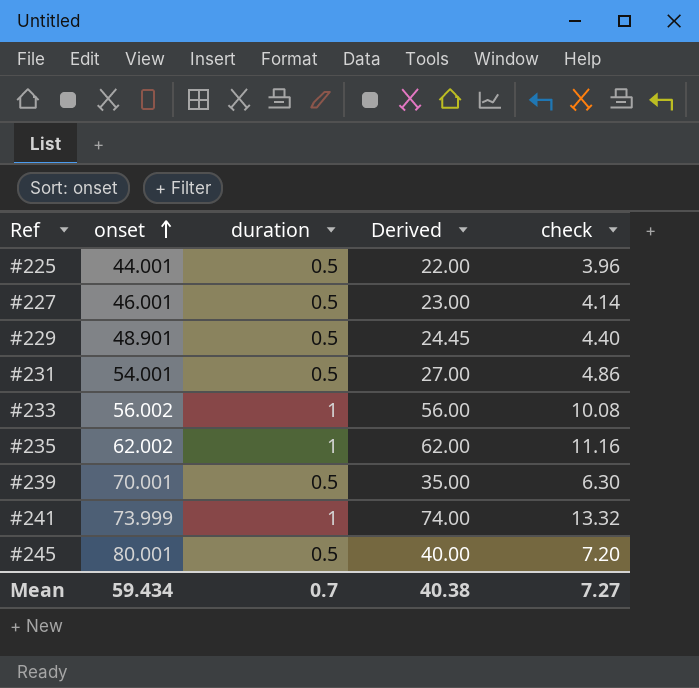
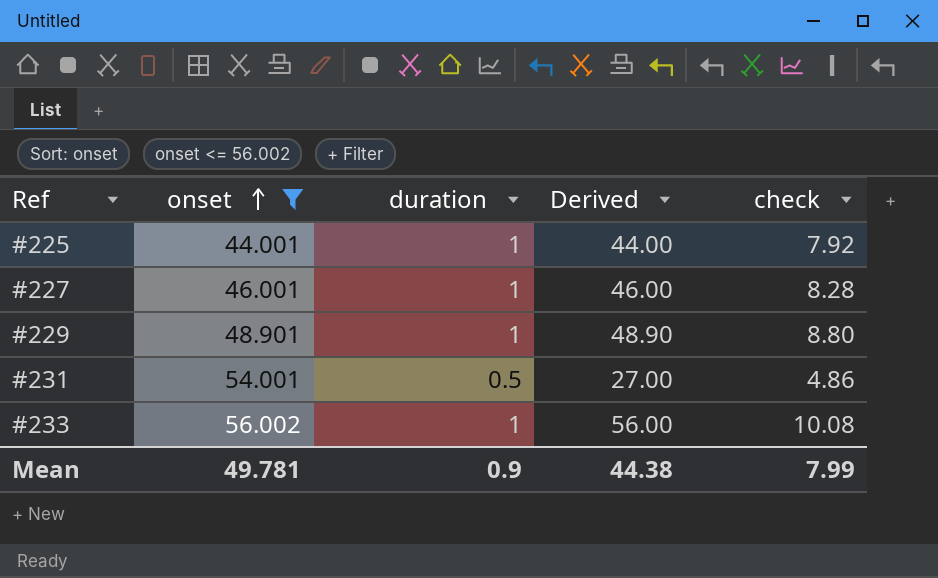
filter: none -> onset <= 56.002
#225 | duration: 0.5 -> 1
#225 | Derived: 22.00 -> 44.00
#225 | check: 3.96 -> 7.92
#227 | duration: 0.5 -> 1
#227 | Derived: 23.00 -> 46.00
#227 | check: 4.14 -> 8.28
#229 | duration: 0.5 -> 1
#229 | Derived: 24.45 -> 48.90
#229 | check: 4.40 -> 8.80
Mean | onset: 59.434 -> 49.781
Mean | duration: 0.7 -> 0.9
Mean | Derived: 40.38 -> 44.38
Mean | check: 7.27 -> 7.99

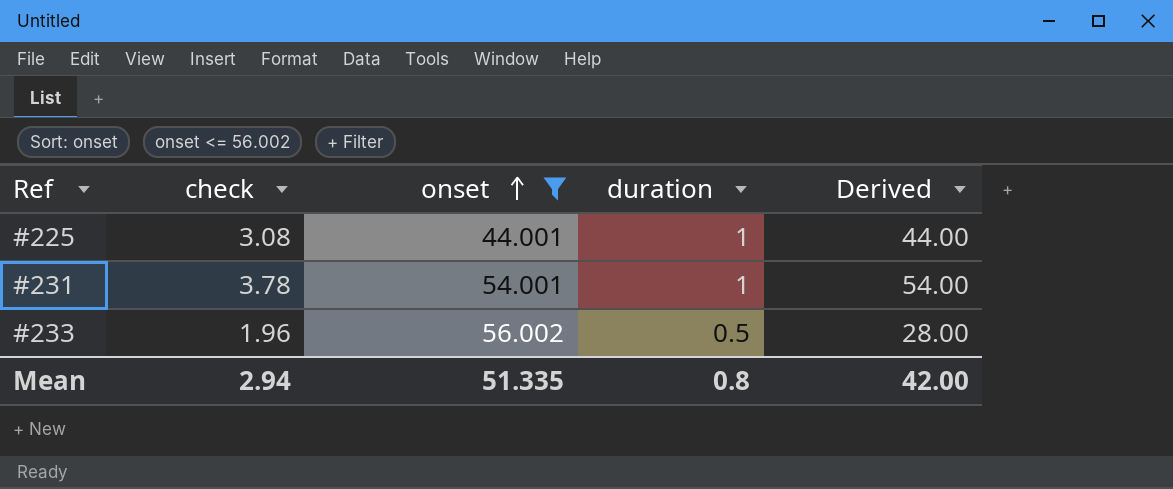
column check | formula: [Derived] * 0.18 -> [Derived] * 0.07
column check | position: 5 -> 2
row #227: 46.001 | 1 | 46.00 | 8.28 -> none
row #229: 48.901 | 1 | 48.90 | 8.80 -> none
#231 | duration: 0.5 -> 1
#231 | Derived: 27.00 -> 54.00
#233 | duration: 1 -> 0.5
#233 | Derived: 56.00 -> 28.00
Mean | check: 7.99 -> 2.94
Mean | onset: 49.781 -> 51.335
Mean | duration: 0.9 -> 0.8
Mean | Derived: 44.38 -> 42.00

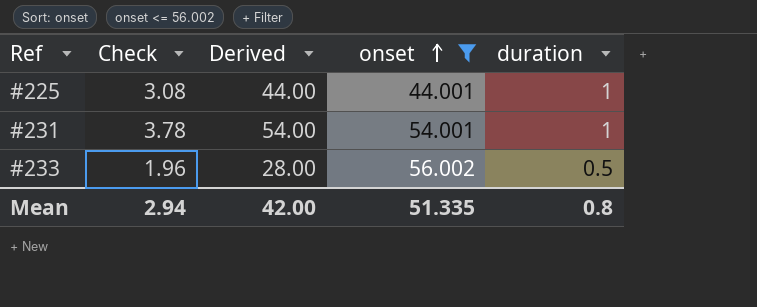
column name: check -> Check
column Derived | position: 5 -> 3

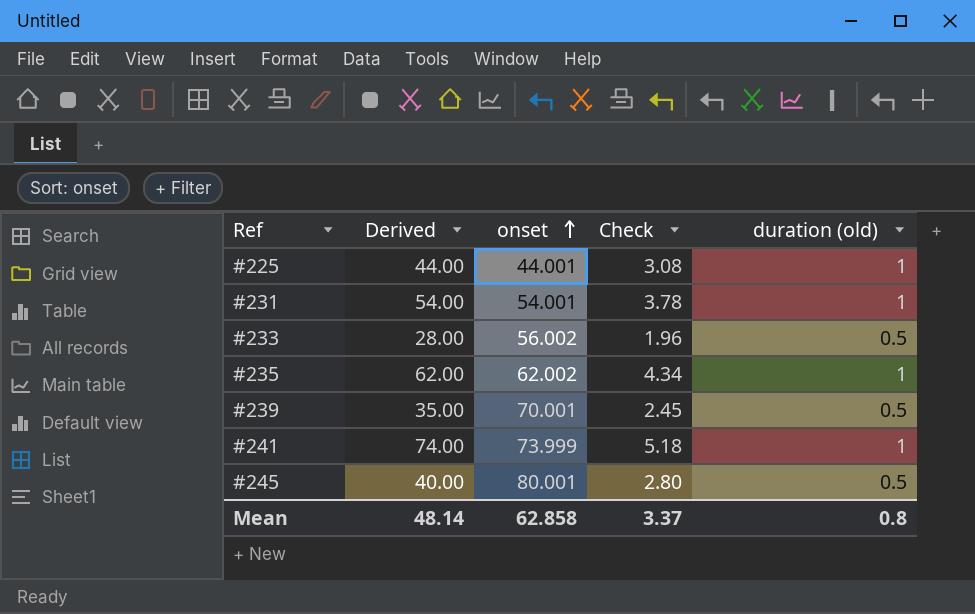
filter: onset <= 56.002 -> none
column Check | position: 2 -> 4
column name: duration -> duration (old)
Mean | Derived: 42.00 -> 48.14
Mean | onset: 51.335 -> 62.858
Mean | Check: 2.94 -> 3.37

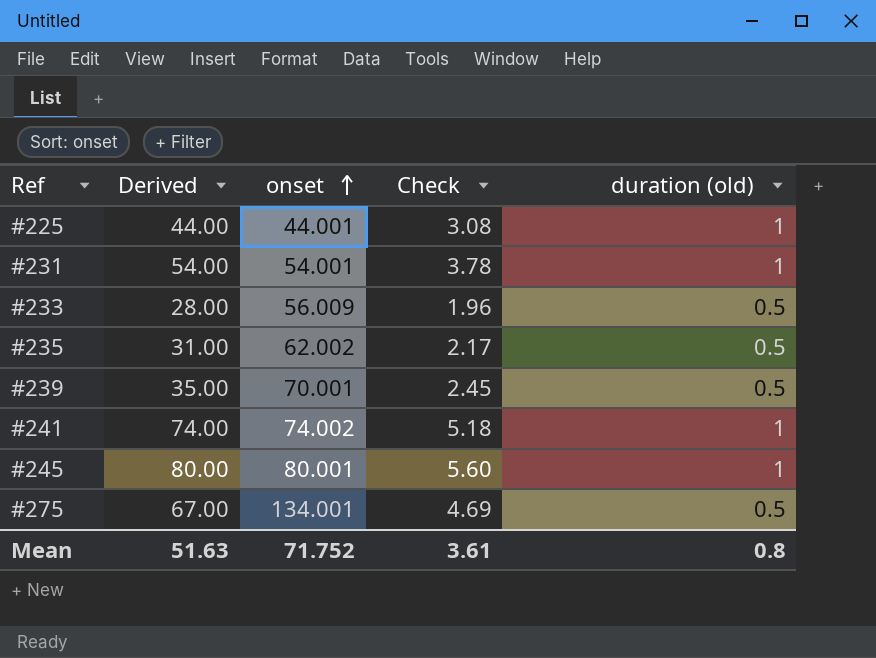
#233 | onset: 56.002 -> 56.009
#235 | Derived: 62.00 -> 31.00
#235 | Check: 4.34 -> 2.17
#235 | duration (old): 1 -> 0.5
#241 | onset: 73.999 -> 74.002
#245 | Derived: 40.00 -> 80.00
#245 | Check: 2.80 -> 5.60
#245 | duration (old): 0.5 -> 1
row #275: none -> 67.00 | 134.001 | 4.69 | 0.5
Mean | Derived: 48.14 -> 51.63
Mean | onset: 62.858 -> 71.752
Mean | Check: 3.37 -> 3.61

